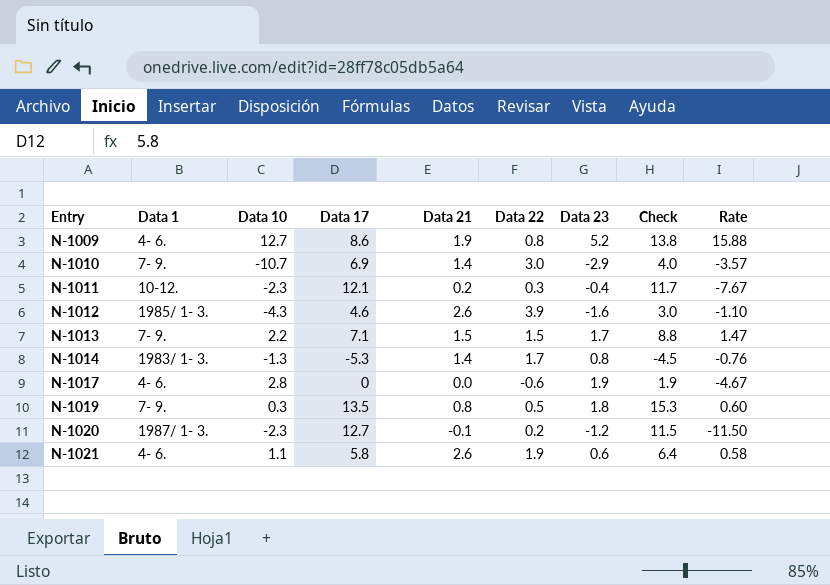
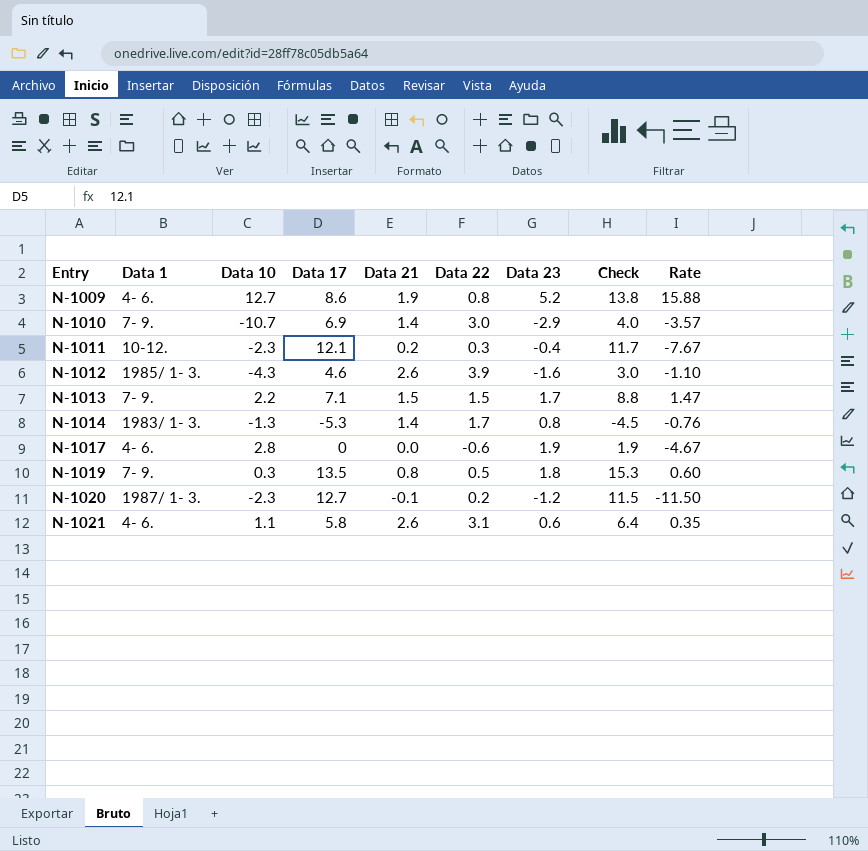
N-1021 | Data 22: 1.9 -> 3.1
N-1021 | Rate: 0.58 -> 0.35

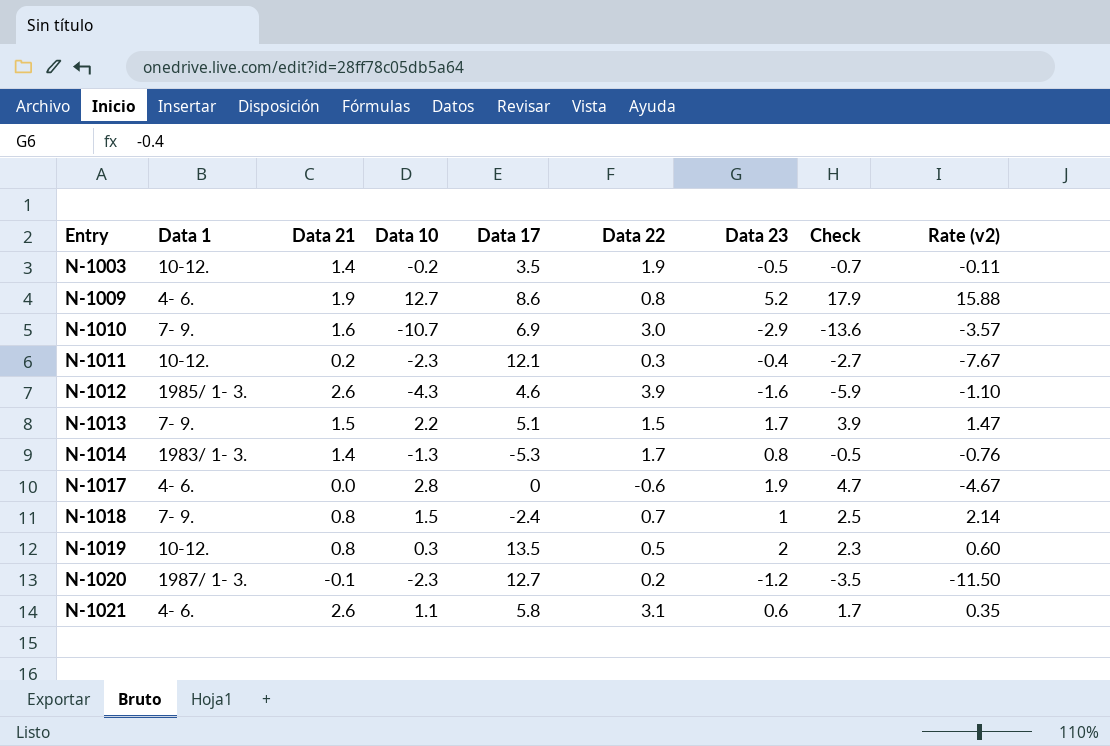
column Data 21 | position: 5 -> 3
column Check | formula: [Data 17] + [Data 23] -> [Data 10] + [Data 23]
column name: Rate -> Rate (v2)
row N-1003: none -> 10-12. | 1.4 | -0.2 | 3.5 | 1.9 | -0.5 | -0.7 | -0.11
N-1010 | Data 21: 1.4 -> 1.6
N-1013 | Data 17: 7.1 -> 5.1
row N-1018: none -> 7- 9. | 0.8 | 1.5 | -2.4 | 0.7 | 1 | 2.5 | 2.14
N-1019 | Data 1: 7- 9. -> 10-12.
N-1019 | Data 23: 1.8 -> 2

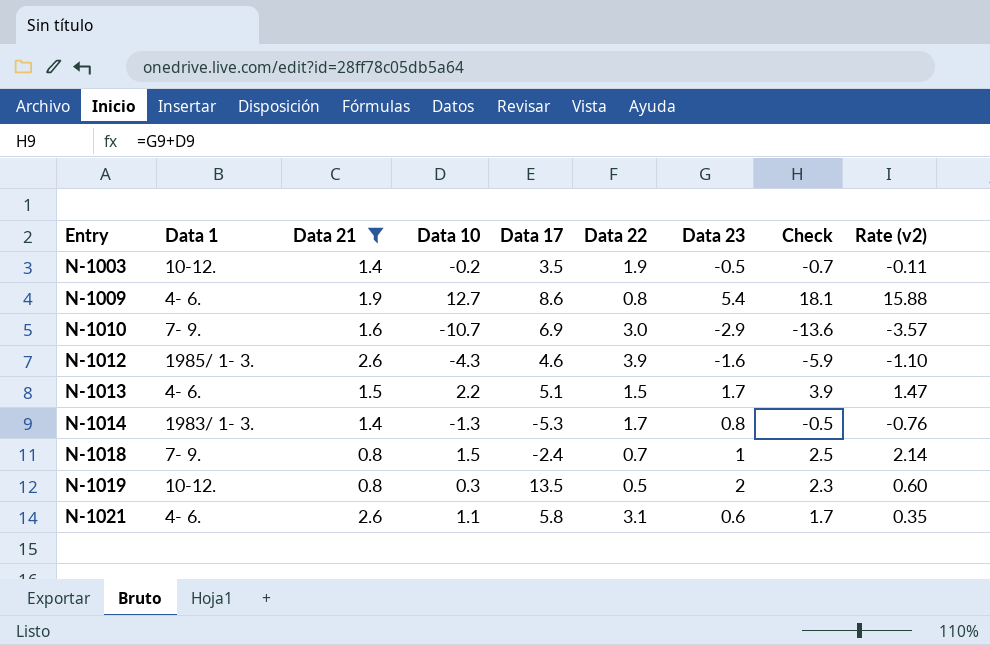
filter: none -> Data 21 >= 0.8
N-1009 | Data 23: 5.2 -> 5.4
N-1009 | Check: 17.9 -> 18.1
N-1013 | Data 1: 7- 9. -> 4- 6.

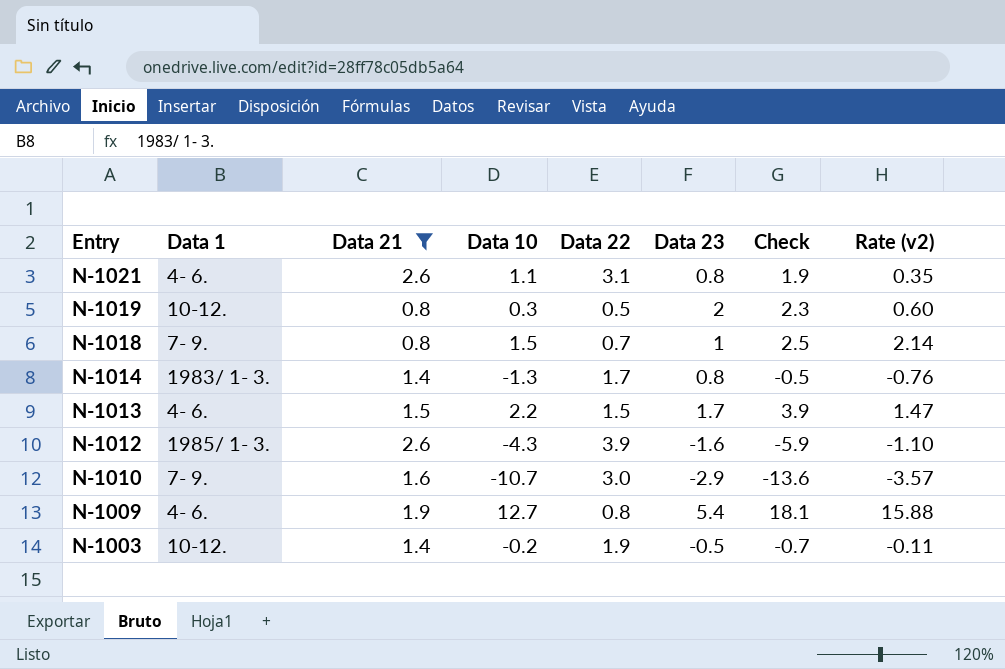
row order: Entry ascending -> Entry descending
column Data 17 | position: 5 -> none
N-1021 | Data 23: 0.6 -> 0.8
N-1021 | Check: 1.7 -> 1.9

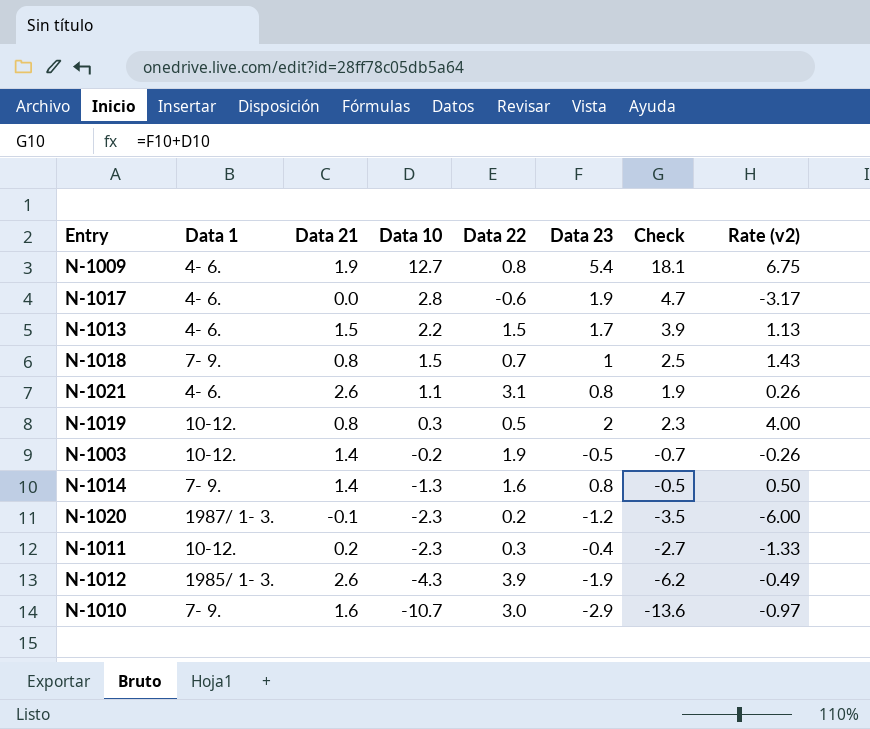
filter: Data 21 >= 0.8 -> none
row order: Entry descending -> Data 10 descending
column Rate (v2) | formula: [Data 10] / [Data 22] -> [Data 23] / [Data 22]
N-1014 | Data 1: 1983/ 1- 3. -> 7- 9.
N-1014 | Data 22: 1.7 -> 1.6
N-1012 | Data 23: -1.6 -> -1.9
N-1012 | Check: -5.9 -> -6.2

